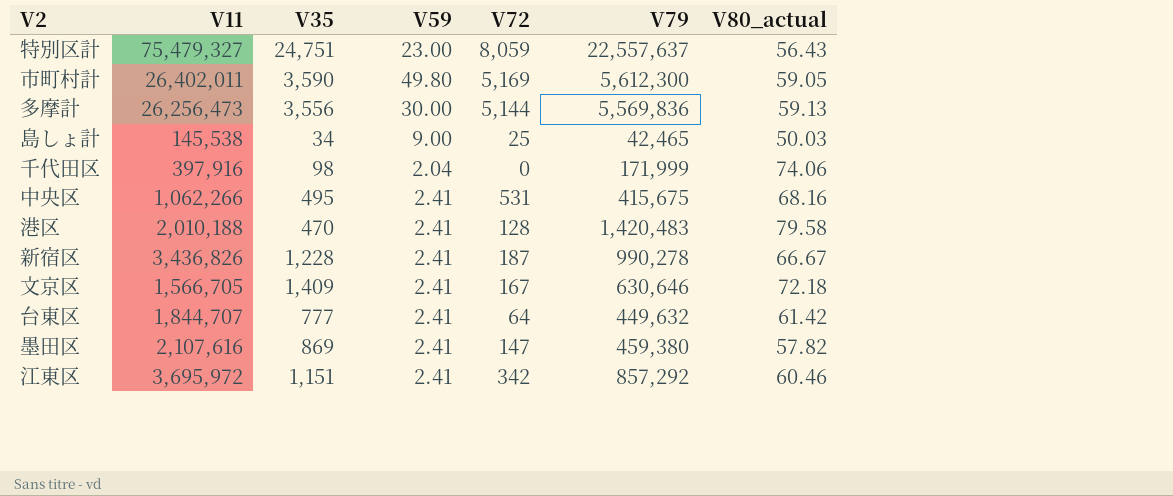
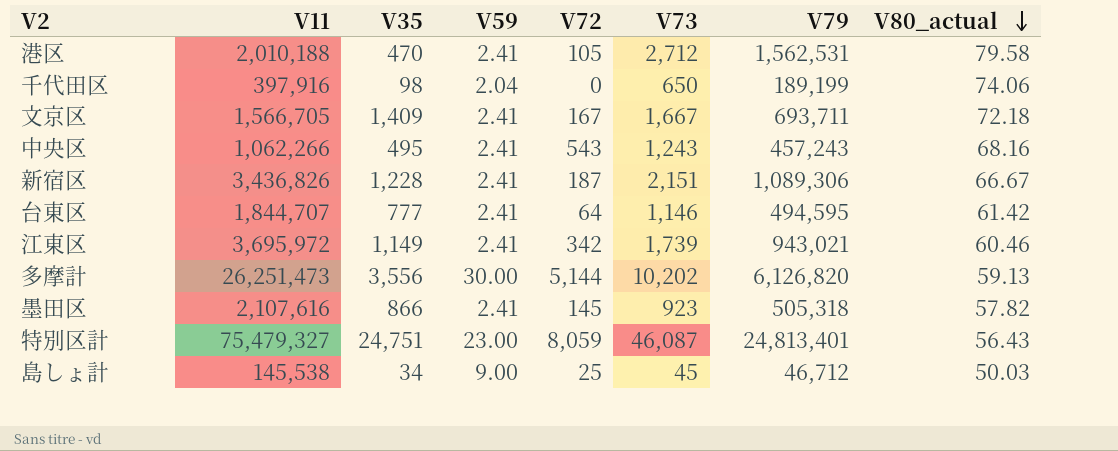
row order: none -> V80_actual descending
column V73 | position: none -> 6
row 市町村計: 26,402,011 | 3,590 | 49.80 | 5,169 | 5,612,300 | 59.05 -> none
港区 | V72: 128 -> 105
港区 | V79: 1,420,483 -> 1,562,531
千代田区 | V79: 171,999 -> 189,199
文京区 | V79: 630,646 -> 693,711
中央区 | V72: 531 -> 543
中央区 | V79: 415,675 -> 457,243
新宿区 | V79: 990,278 -> 1,089,306
台東区 | V79: 449,632 -> 494,595
江東区 | V35: 1,151 -> 1,149
江東区 | V79: 857,292 -> 943,021
多摩計 | V11: 26,256,473 -> 26,251,473
多摩計 | V79: 5,569,836 -> 6,126,820
墨田区 | V35: 869 -> 866
墨田区 | V72: 147 -> 145
墨田区 | V79: 459,380 -> 505,318
特別区計 | V79: 22,557,637 -> 24,813,401
島しょ計 | V79: 42,465 -> 46,712

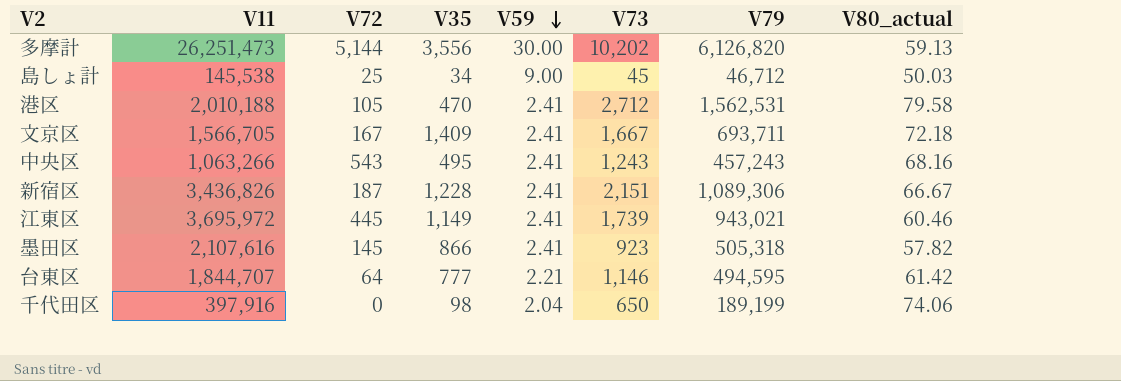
row order: V80_actual descending -> V59 descending
column V72 | position: 5 -> 3
row 特別区計: 75,479,327 | 24,751 | 23.00 | 8,059 | 46,087 | 24,813,401 | 56.43 -> none
中央区 | V11: 1,062,266 -> 1,063,266
江東区 | V72: 342 -> 445
台東区 | V59: 2.41 -> 2.21

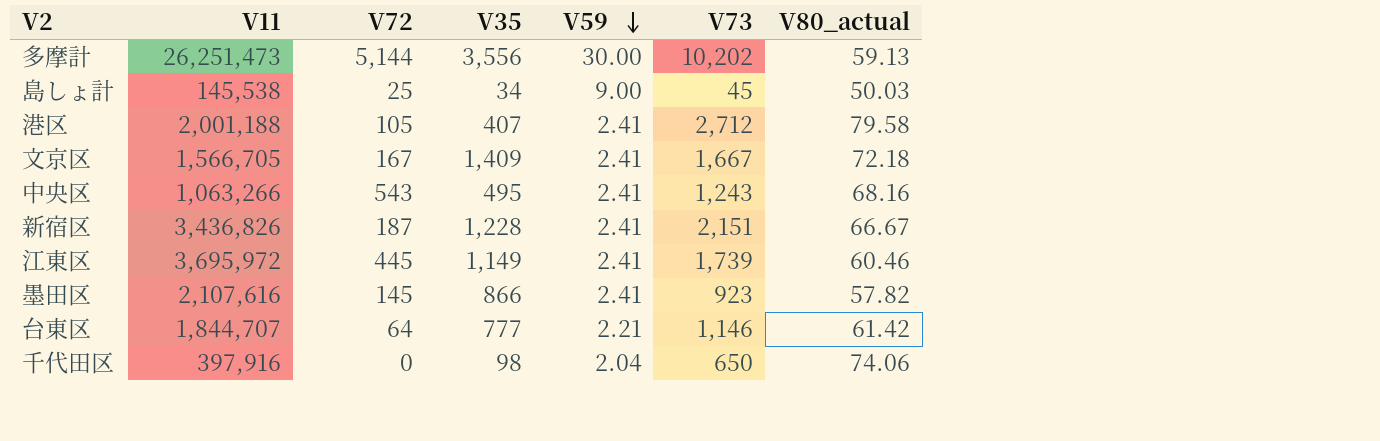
column V79 | position: 7 -> none
港区 | V11: 2,010,188 -> 2,001,188
港区 | V35: 470 -> 407

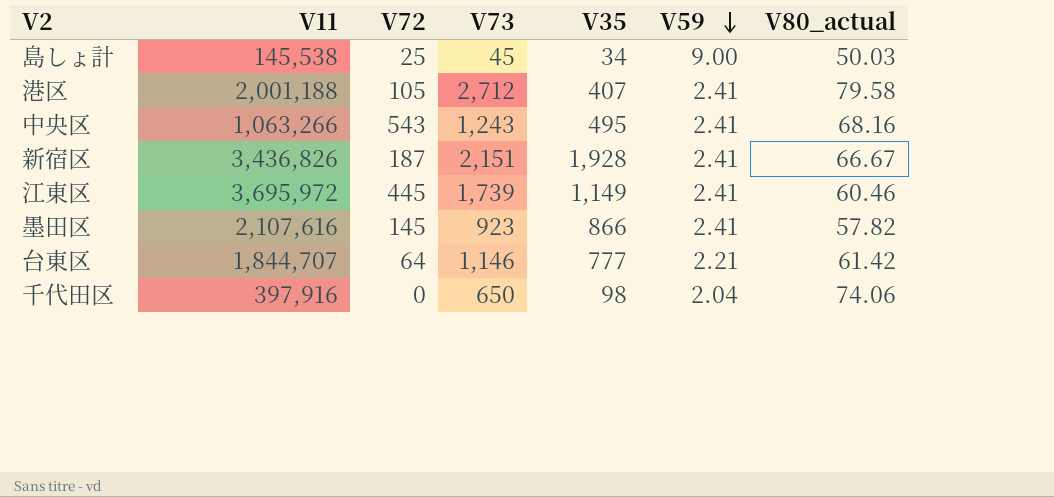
column V73 | position: 6 -> 4
row 多摩計: 26,251,473 | 5,144 | 3,556 | 30.00 | 10,202 | 59.13 -> none
row 文京区: 1,566,705 | 167 | 1,409 | 2.41 | 1,667 | 72.18 -> none
新宿区 | V35: 1,228 -> 1,928

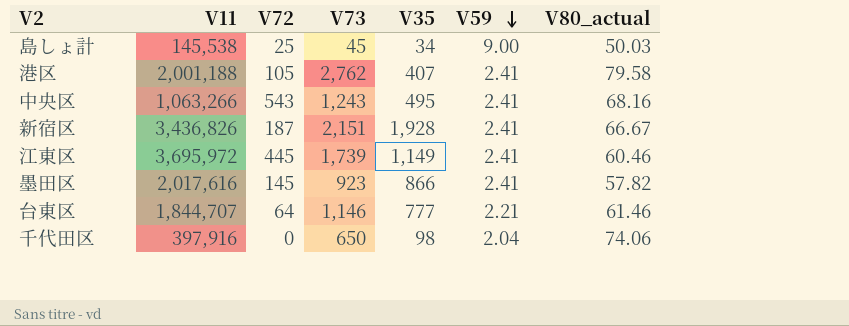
港区 | V73: 2,712 -> 2,762
墨田区 | V11: 2,107,616 -> 2,017,616
台東区 | V80_actual: 61.42 -> 61.46

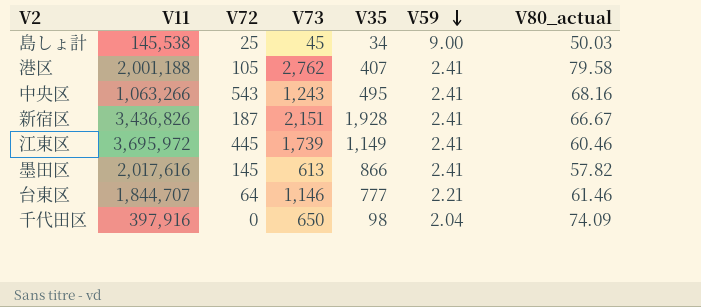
墨田区 | V73: 923 -> 613
千代田区 | V80_actual: 74.06 -> 74.09

